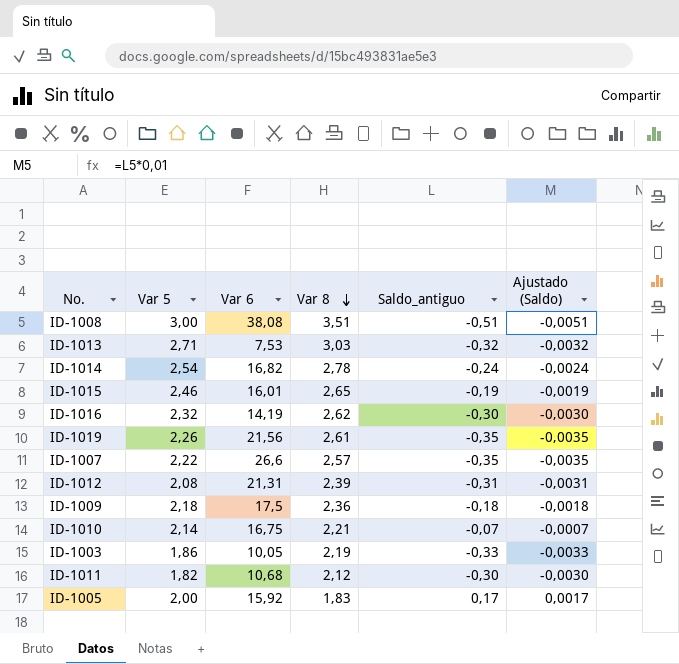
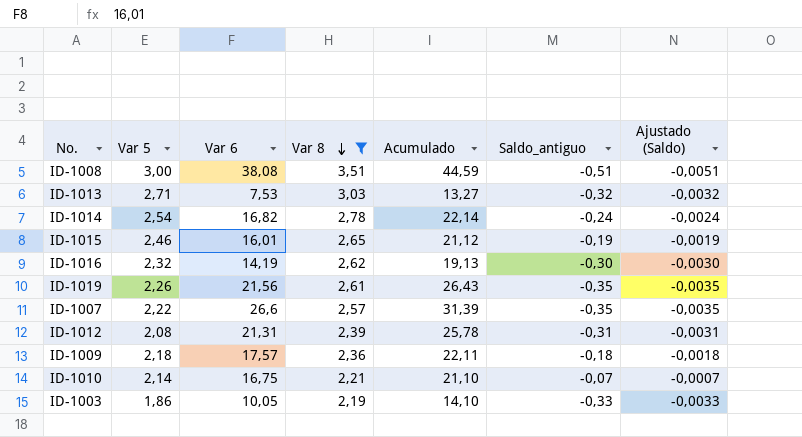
filter: none -> Var 8 >= 2,19
column Acumulado | formula: none -> [Var 5] + [Var 6] + [Var 8]
ID-1009 | Var 6: 17,5 -> 17,57

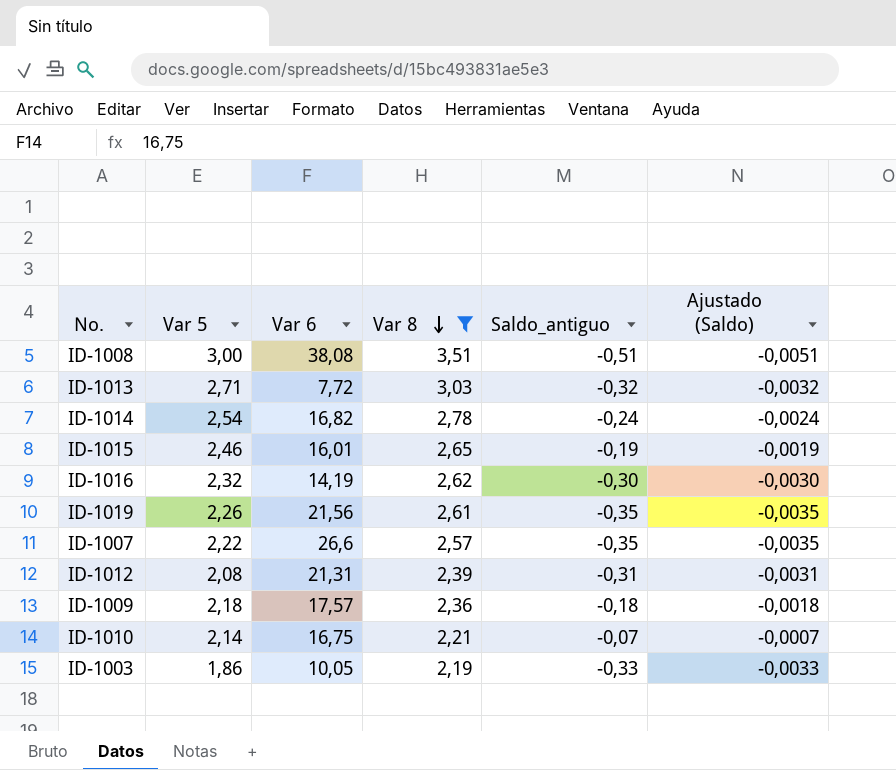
column Acumulado | formula: [Var 5] + [Var 6] + [Var 8] -> none
ID-1013 | Var 6: 7,53 -> 7,72

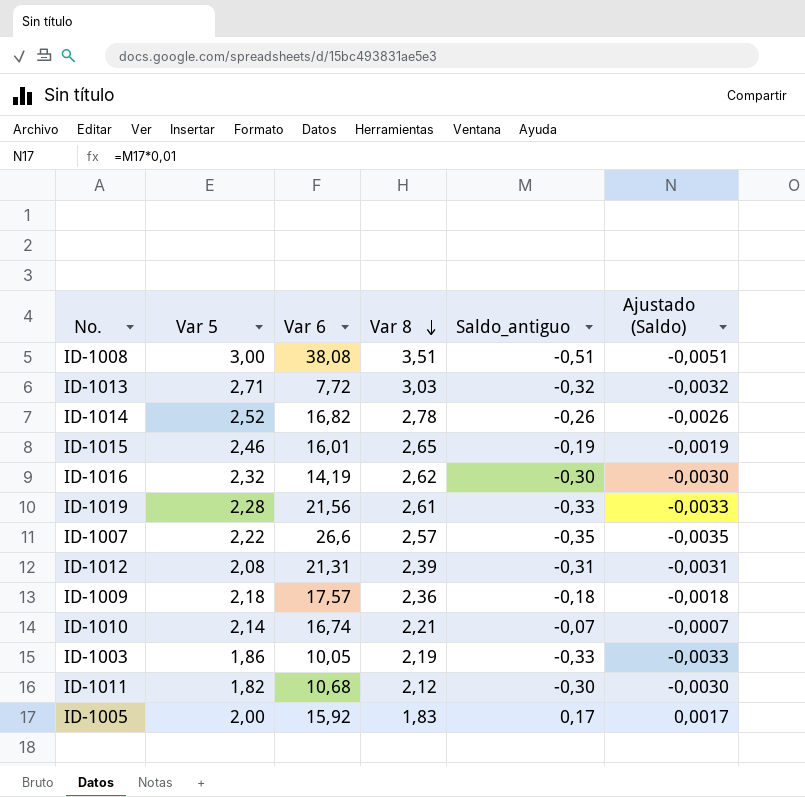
filter: Var 8 >= 2,19 -> none
ID-1014 | Var 5: 2,54 -> 2,52
ID-1014 | Saldo_antiguo: -0,24 -> -0,26
ID-1014 | Ajustado (Saldo): -0,0024 -> -0,0026
ID-1019 | Var 5: 2,26 -> 2,28
ID-1019 | Saldo_antiguo: -0,35 -> -0,33
ID-1019 | Ajustado (Saldo): -0,0035 -> -0,0033
ID-1010 | Var 6: 16,75 -> 16,74

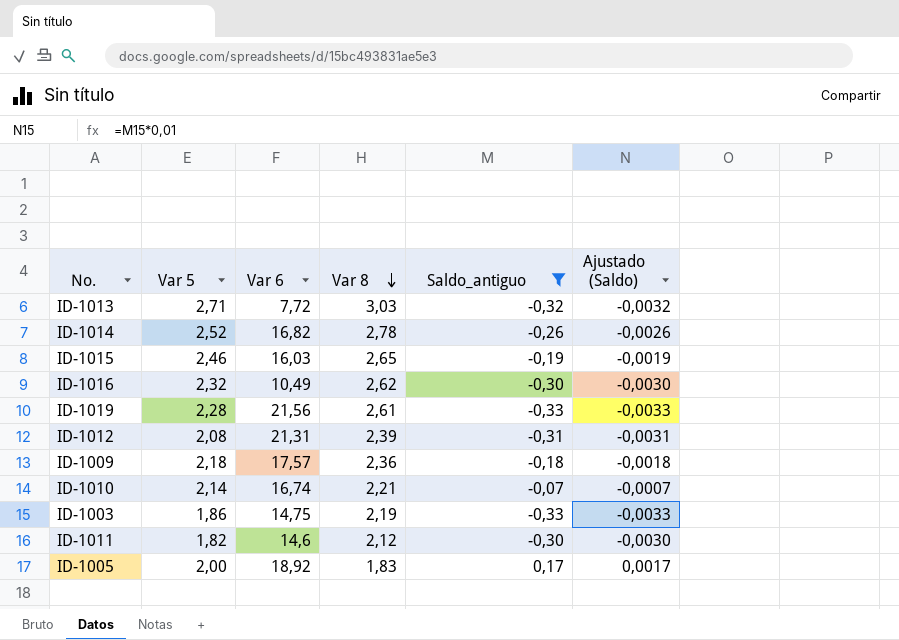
filter: none -> Saldo_antiguo >= -0,33
ID-1015 | Var 6: 16,01 -> 16,03
ID-1016 | Var 6: 14,19 -> 10,49
ID-1003 | Var 6: 10,05 -> 14,75
ID-1011 | Var 6: 10,68 -> 14,6
ID-1005 | Var 6: 15,92 -> 18,92

